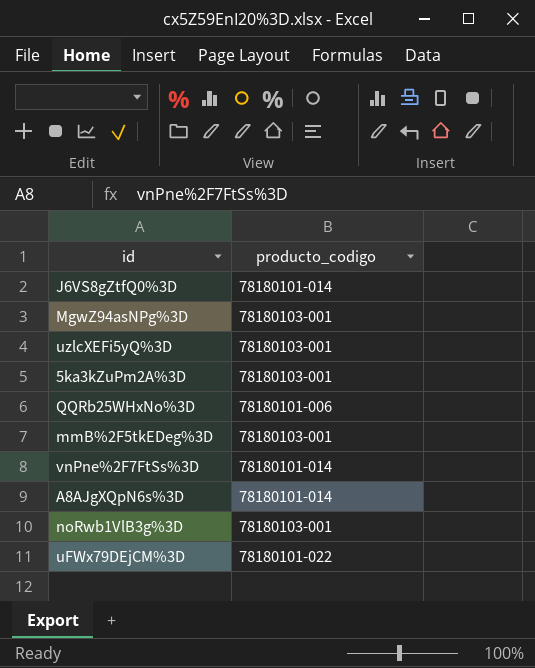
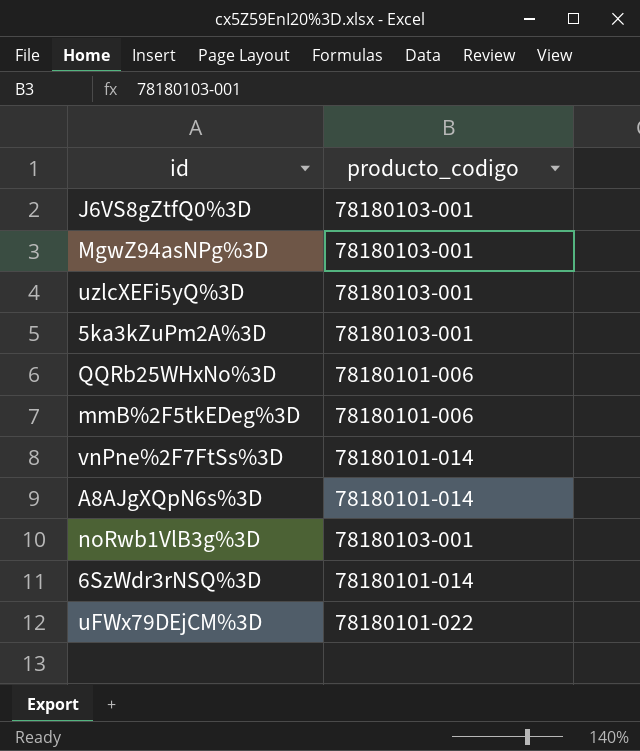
J6VS8gZtfQ0%3D | producto_codigo: 78180101-014 -> 78180103-001
mmB%2F5tkEDeg%3D | producto_codigo: 78180103-001 -> 78180101-006
row 6SzWdr3rNSQ%3D: none -> 78180101-014

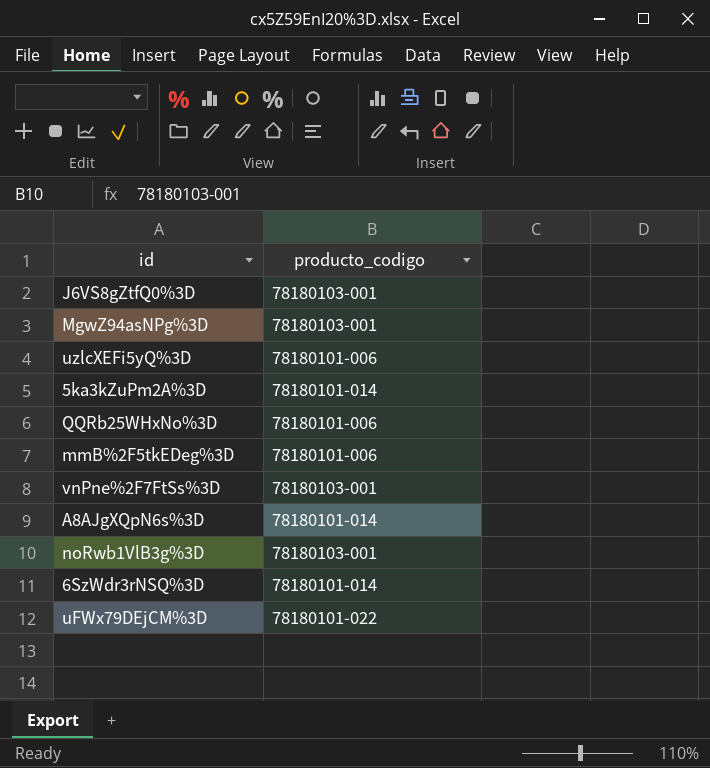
uzlcXEFi5yQ%3D | producto_codigo: 78180103-001 -> 78180101-006
5ka3kZuPm2A%3D | producto_codigo: 78180103-001 -> 78180101-014
vnPne%2F7FtSs%3D | producto_codigo: 78180101-014 -> 78180103-001

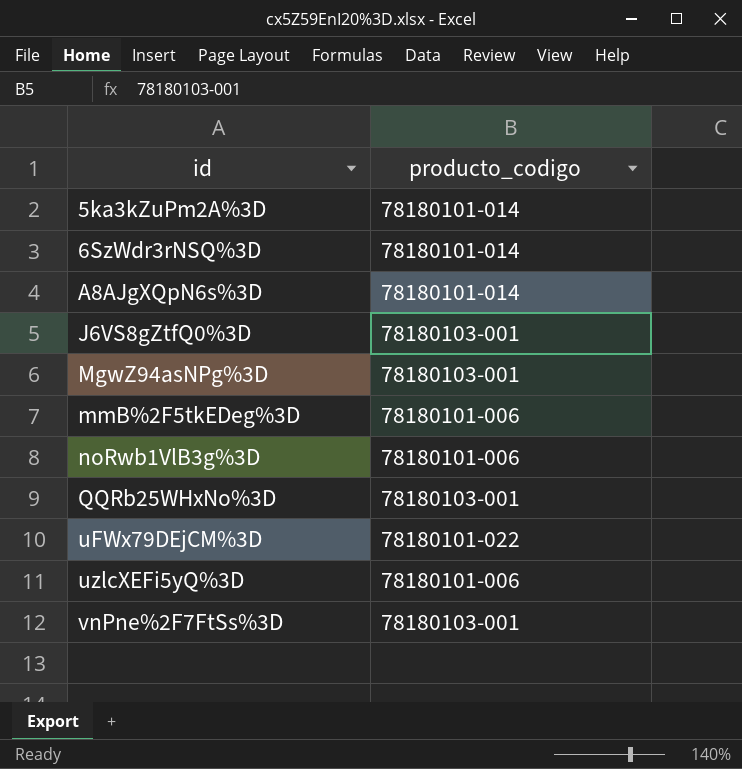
row order: none -> id ascending
noRwb1VlB3g%3D | producto_codigo: 78180103-001 -> 78180101-006
QQRb25WHxNo%3D | producto_codigo: 78180101-006 -> 78180103-001

